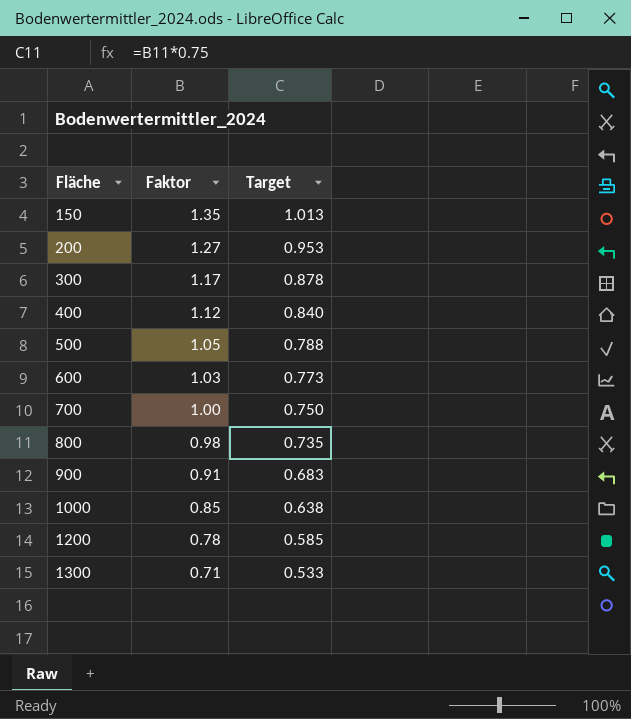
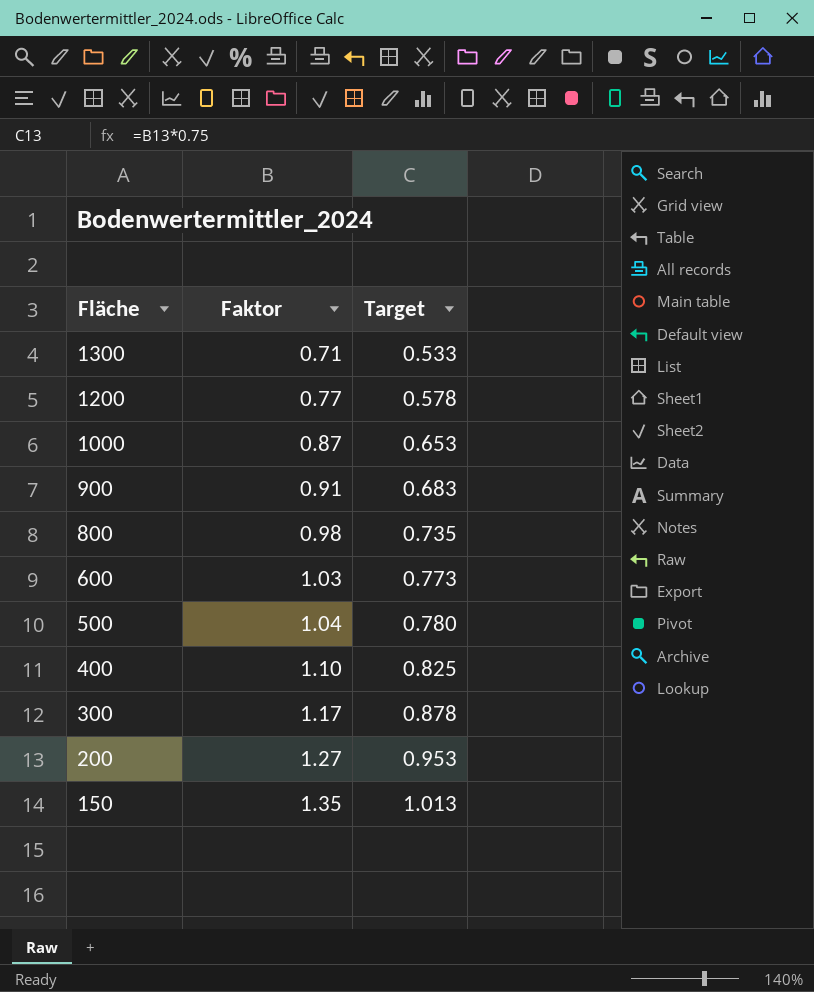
row order: Fläche ascending -> Fläche descending
row 700: 1.00 | 0.750 -> none
1200 | Faktor: 0.78 -> 0.77
1200 | Target: 0.585 -> 0.578
1000 | Faktor: 0.85 -> 0.87
1000 | Target: 0.638 -> 0.653
500 | Faktor: 1.05 -> 1.04
500 | Target: 0.788 -> 0.780
400 | Faktor: 1.12 -> 1.10
400 | Target: 0.840 -> 0.825

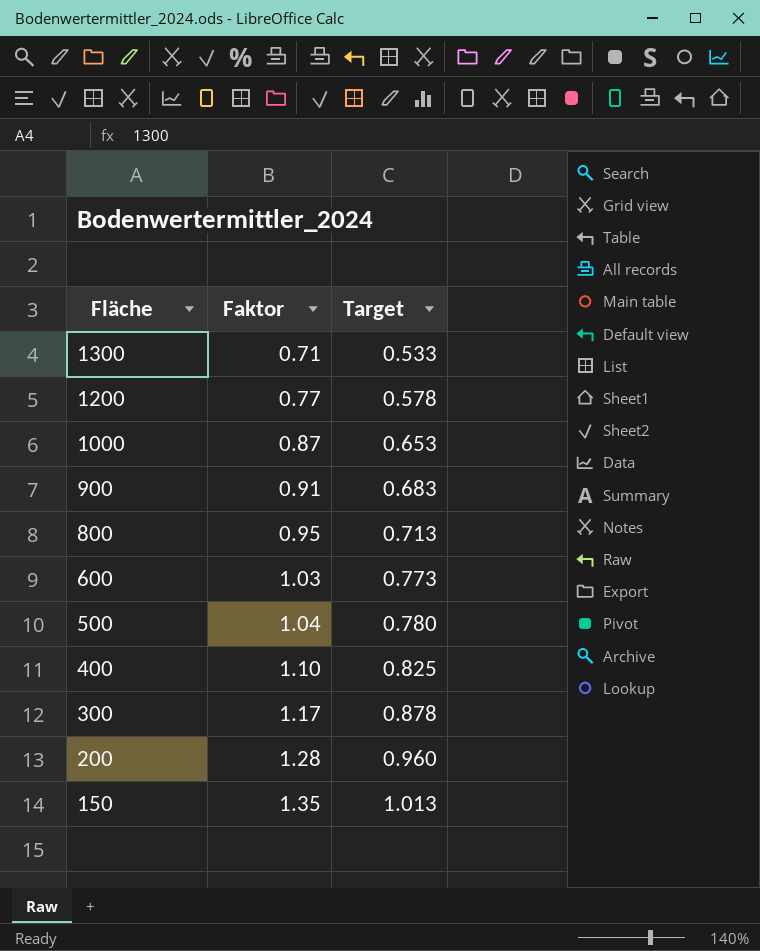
800 | Faktor: 0.98 -> 0.95
800 | Target: 0.735 -> 0.713
200 | Faktor: 1.27 -> 1.28
200 | Target: 0.953 -> 0.960

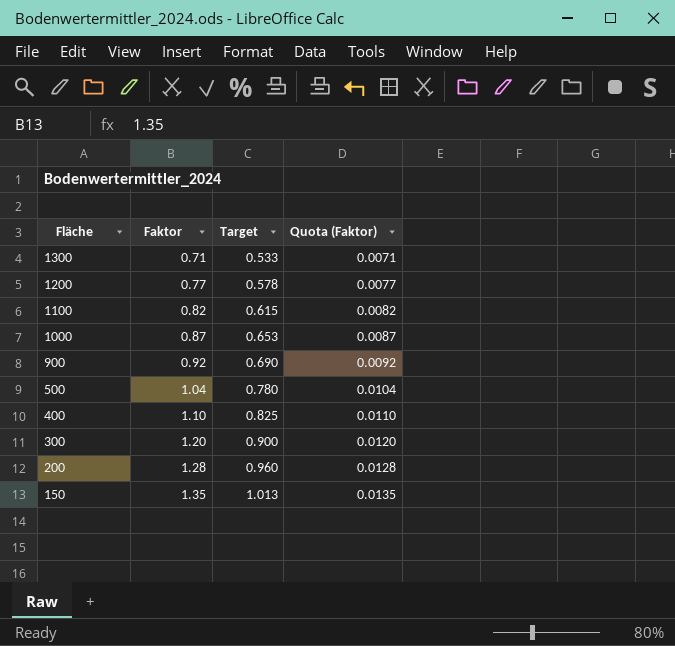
column Quota (Faktor) | formula: none -> [Faktor] * 0.01
row 800: 0.95 | 0.713 -> none
row 600: 1.03 | 0.773 -> none
row 1100: none -> 0.82 | 0.615 | 0.0082
900 | Faktor: 0.91 -> 0.92
900 | Target: 0.683 -> 0.690
300 | Faktor: 1.17 -> 1.20
300 | Target: 0.878 -> 0.900

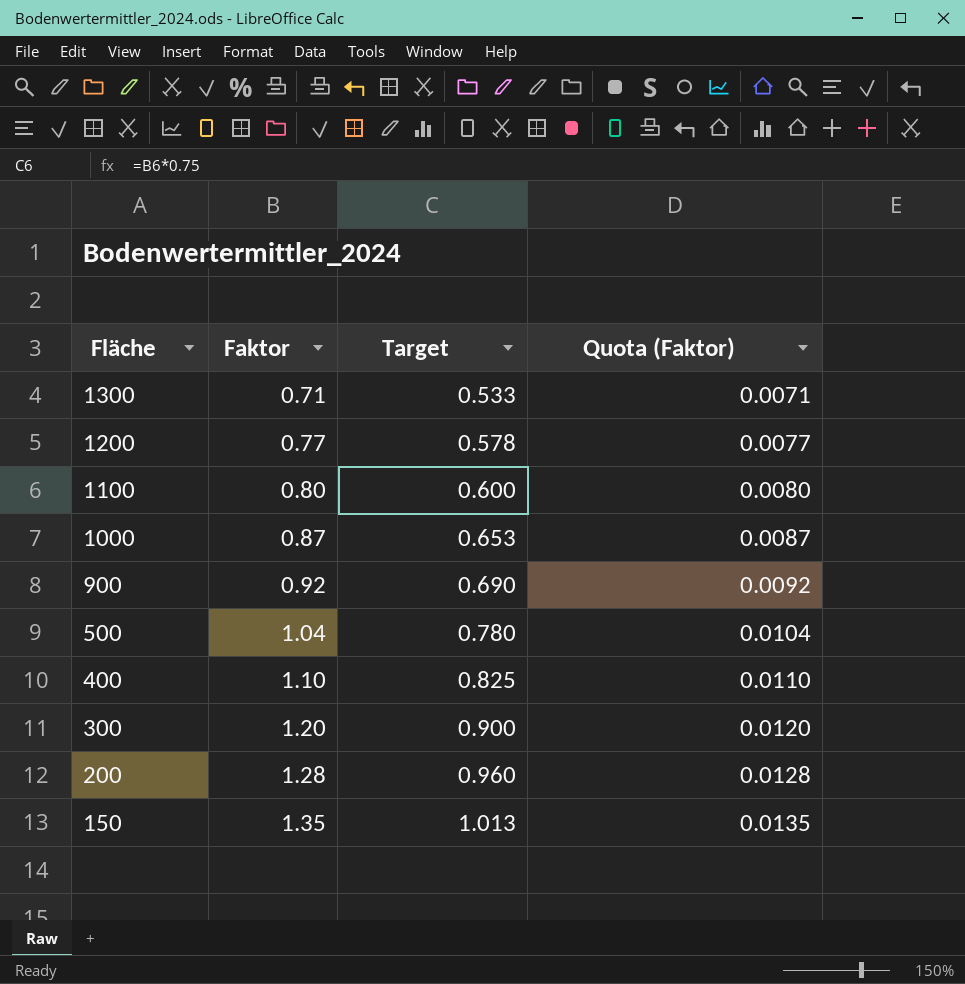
1100 | Faktor: 0.82 -> 0.80
1100 | Target: 0.615 -> 0.600
1100 | Quota (Faktor): 0.0082 -> 0.0080

